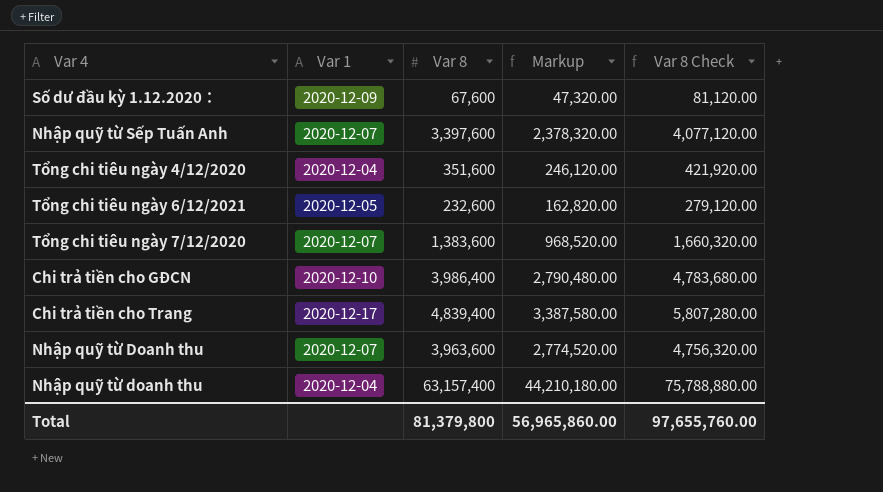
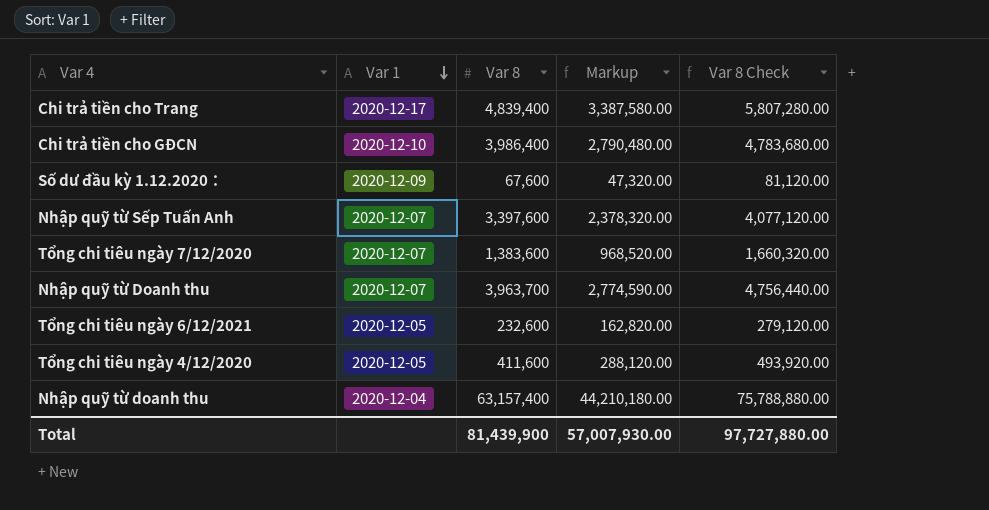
row order: none -> Var 1 descending
Nhập quỹ từ Doanh thu | Var 8: 3,963,600 -> 3,963,700
Nhập quỹ từ Doanh thu | Markup: 2,774,520.00 -> 2,774,590.00
Nhập quỹ từ Doanh thu | Var 8 Check: 4,756,320.00 -> 4,756,440.00
Tổng chi tiêu ngày 4/12/2020 | Var 1: 2020-12-04 -> 2020-12-05
Tổng chi tiêu ngày 4/12/2020 | Var 8: 351,600 -> 411,600
Tổng chi tiêu ngày 4/12/2020 | Markup: 246,120.00 -> 288,120.00
Tổng chi tiêu ngày 4/12/2020 | Var 8 Check: 421,920.00 -> 493,920.00
Total | Var 8: 81,379,800 -> 81,439,900
Total | Markup: 56,965,860.00 -> 57,007,930.00
Total | Var 8 Check: 97,655,760.00 -> 97,727,880.00

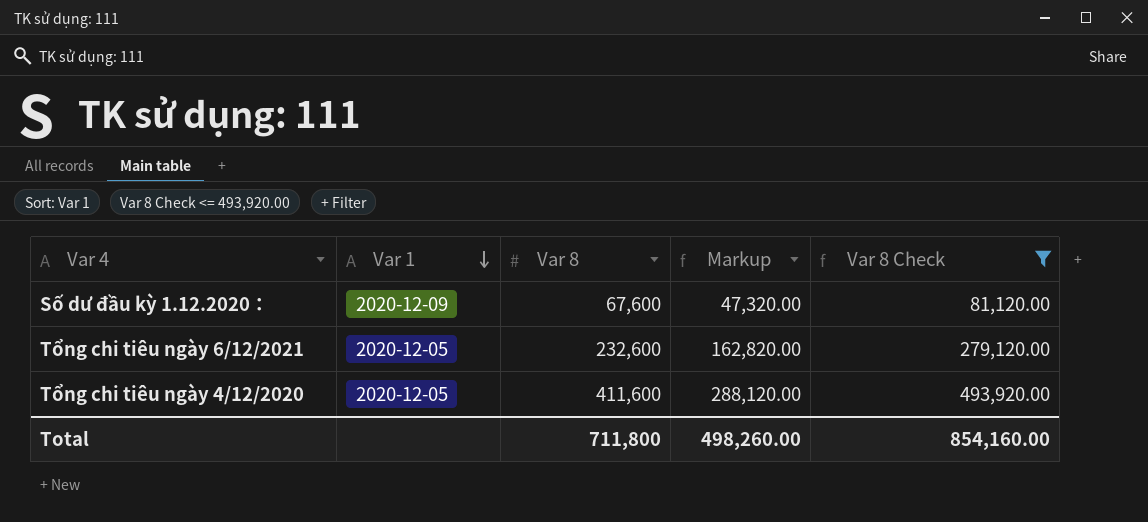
filter: none -> Var 8 Check <= 493,920.00
Total | Var 8: 81,439,900 -> 711,800
Total | Markup: 57,007,930.00 -> 498,260.00
Total | Var 8 Check: 97,727,880.00 -> 854,160.00

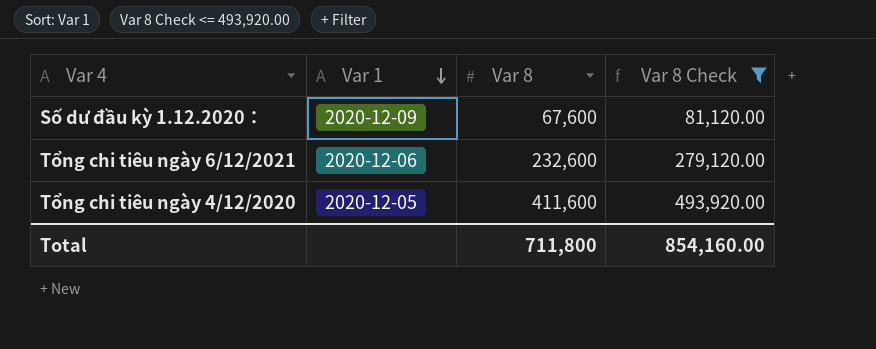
column Markup | formula: [Var 8] * 0.7 -> none
Tổng chi tiêu ngày 6/12/2021 | Var 1: 2020-12-05 -> 2020-12-06

